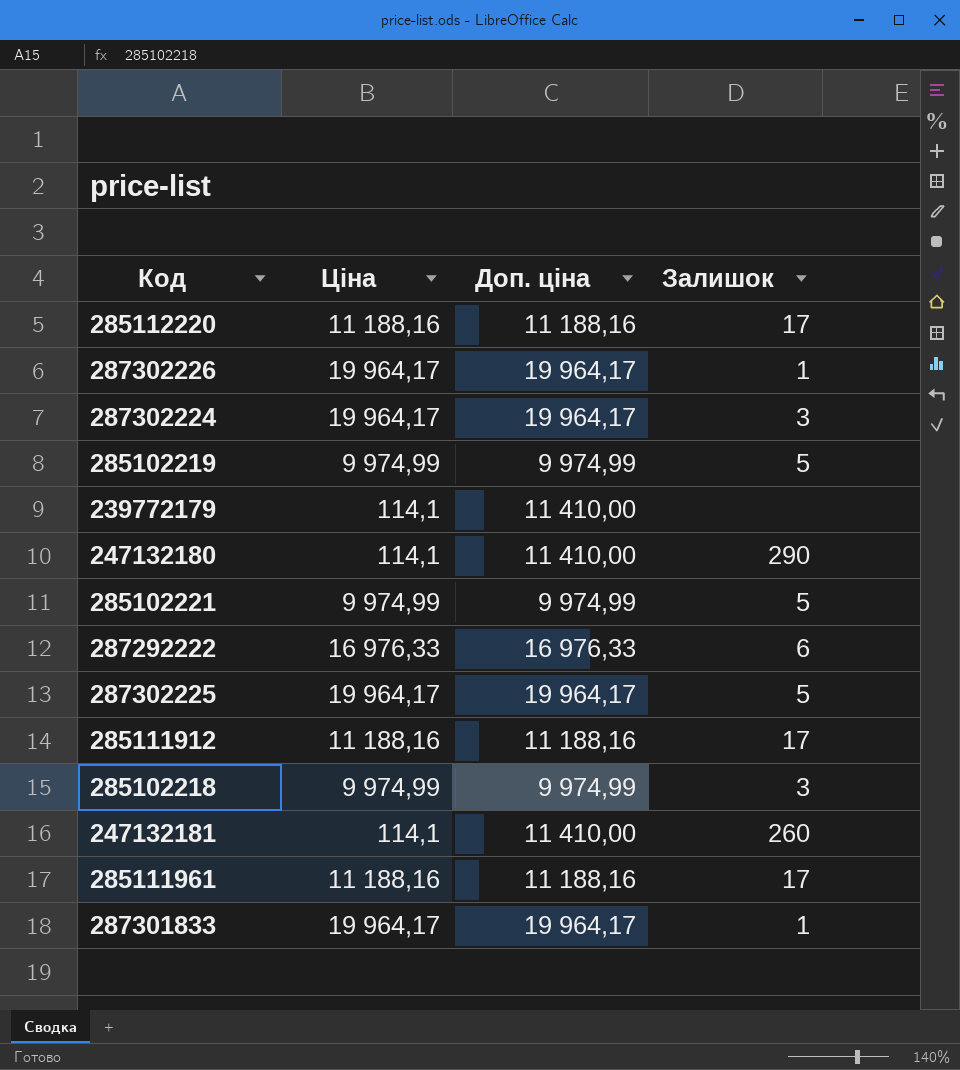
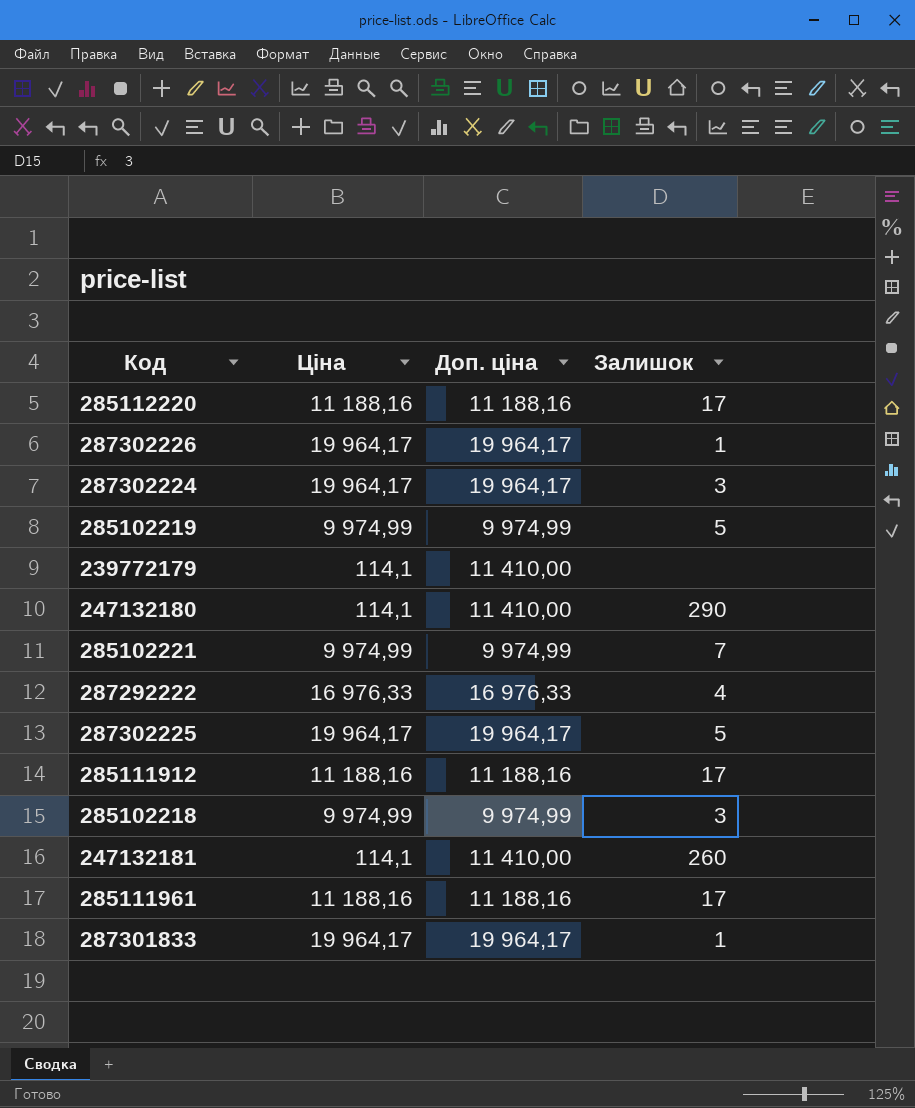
285102221 | Залишок: 5 -> 7
287292222 | Залишок: 6 -> 4

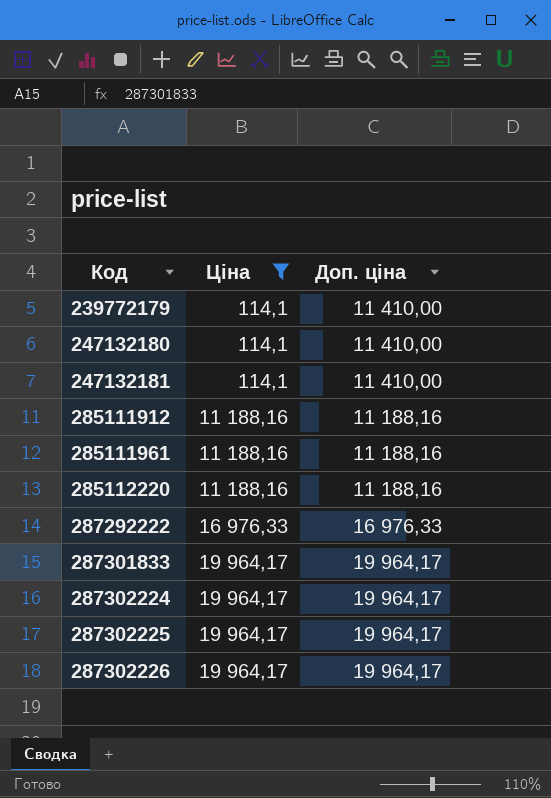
filter: none -> Ціна != 9 974,99
row order: none -> Код ascending
column Залишок | position: 4 -> none

